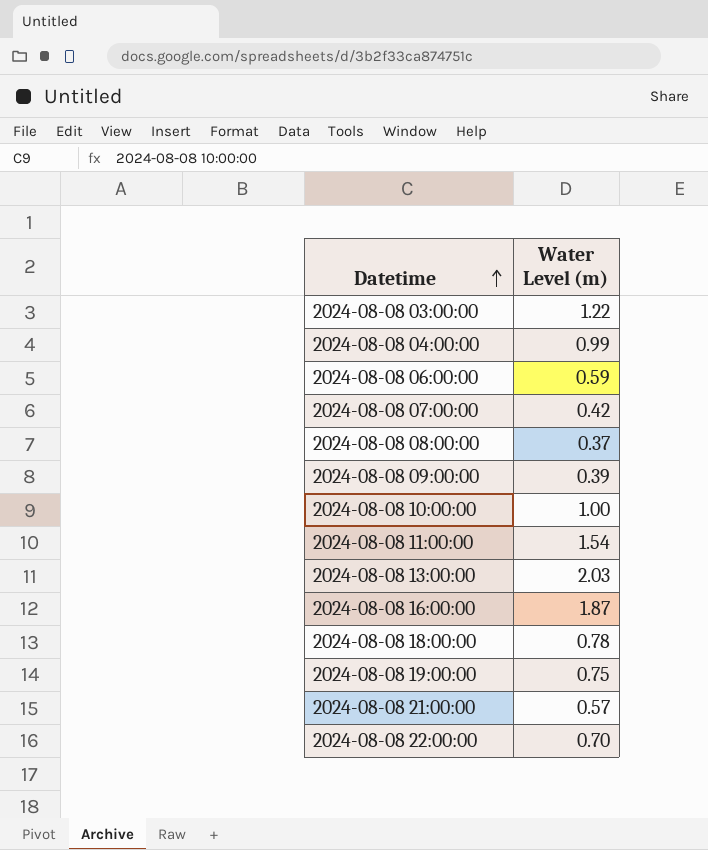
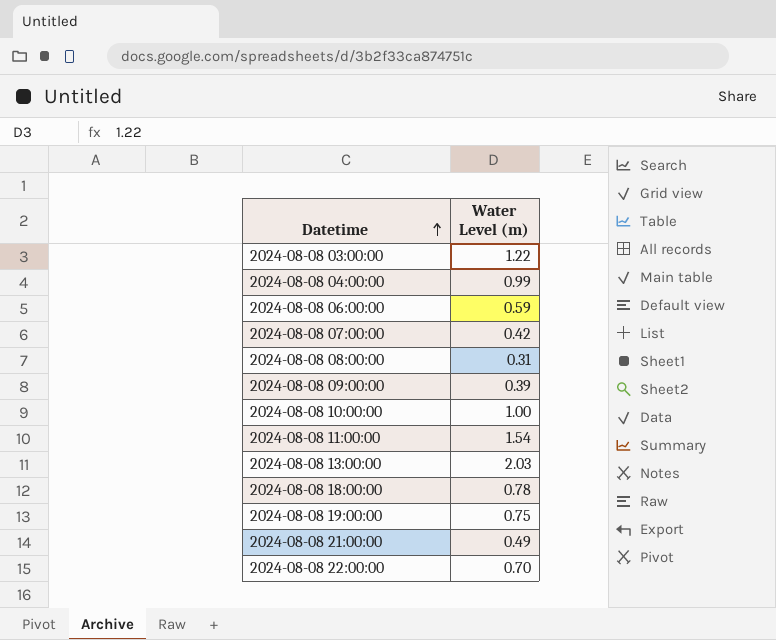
row 2024-08-08 16:00:00: 1.87 -> none
2024-08-08 08:00:00 | Water Level (m): 0.37 -> 0.31
2024-08-08 21:00:00 | Water Level (m): 0.57 -> 0.49

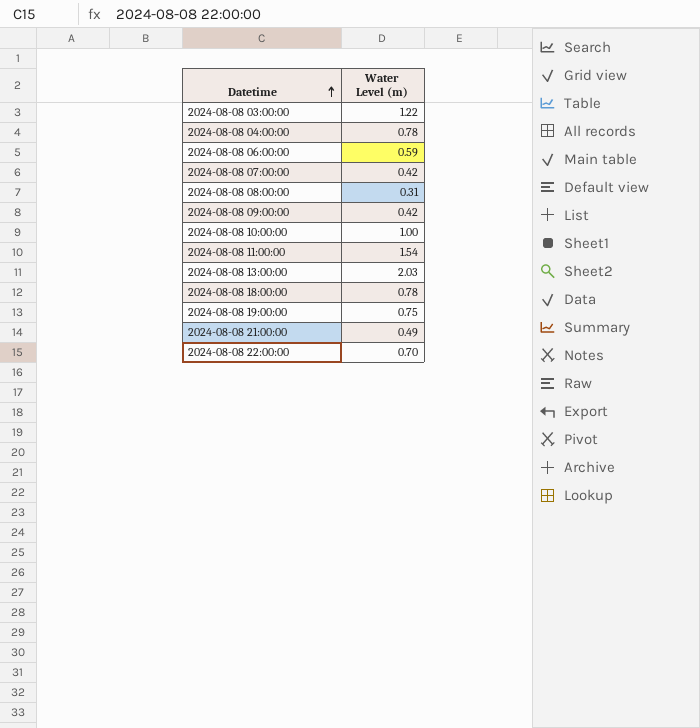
2024-08-08 04:00:00 | Water Level (m): 0.99 -> 0.78
2024-08-08 09:00:00 | Water Level (m): 0.39 -> 0.42

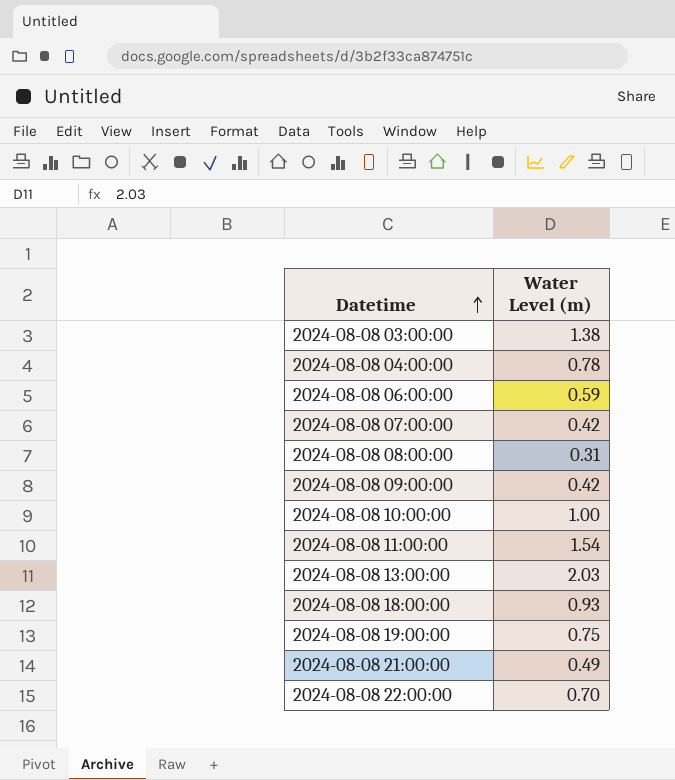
2024-08-08 03:00:00 | Water Level (m): 1.22 -> 1.38
2024-08-08 18:00:00 | Water Level (m): 0.78 -> 0.93

